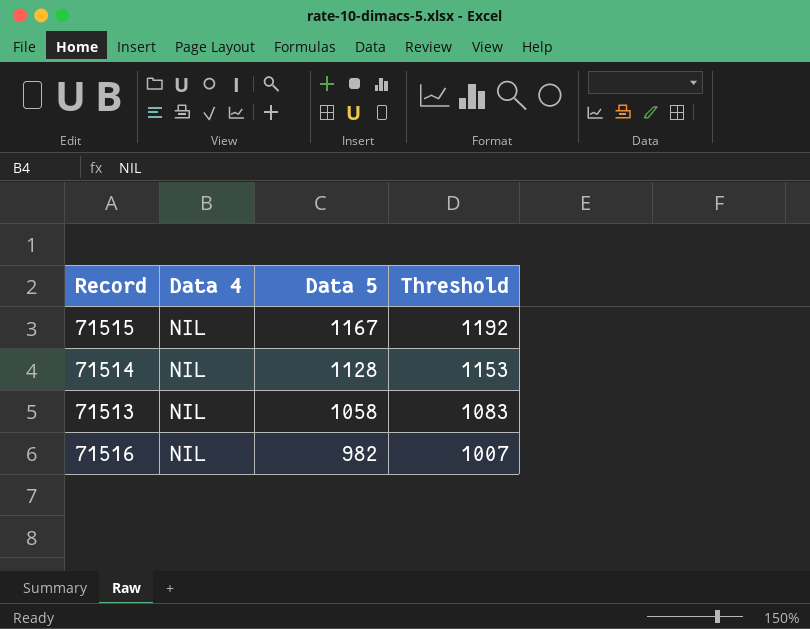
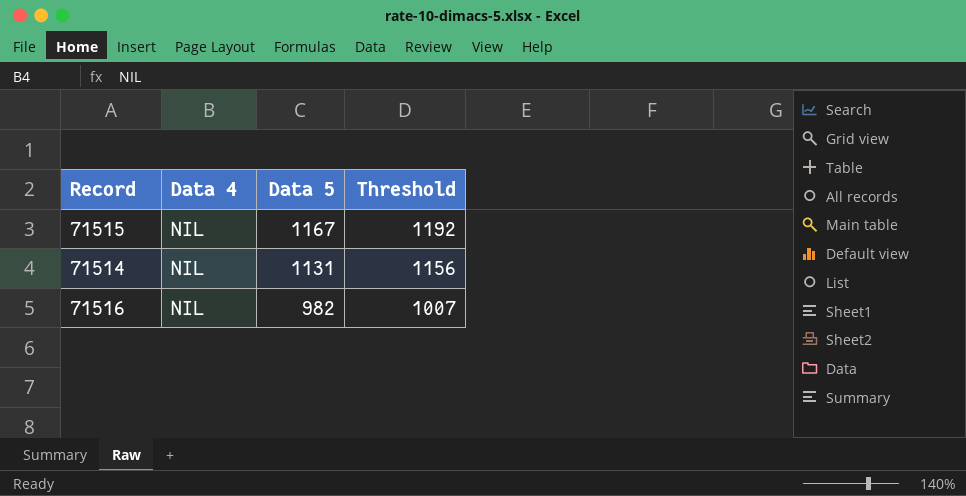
row 71513: NIL | 1058 | 1083 -> none
71514 | Data 5: 1128 -> 1131
71514 | Threshold: 1153 -> 1156

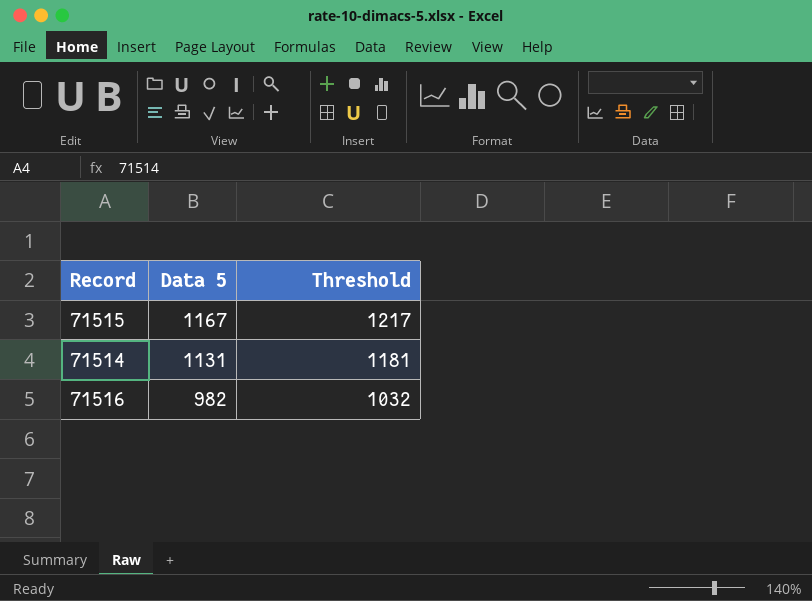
column Data 4 | position: 2 -> none
column Threshold | formula: [Data 5] + 25 -> [Data 5] + 50

